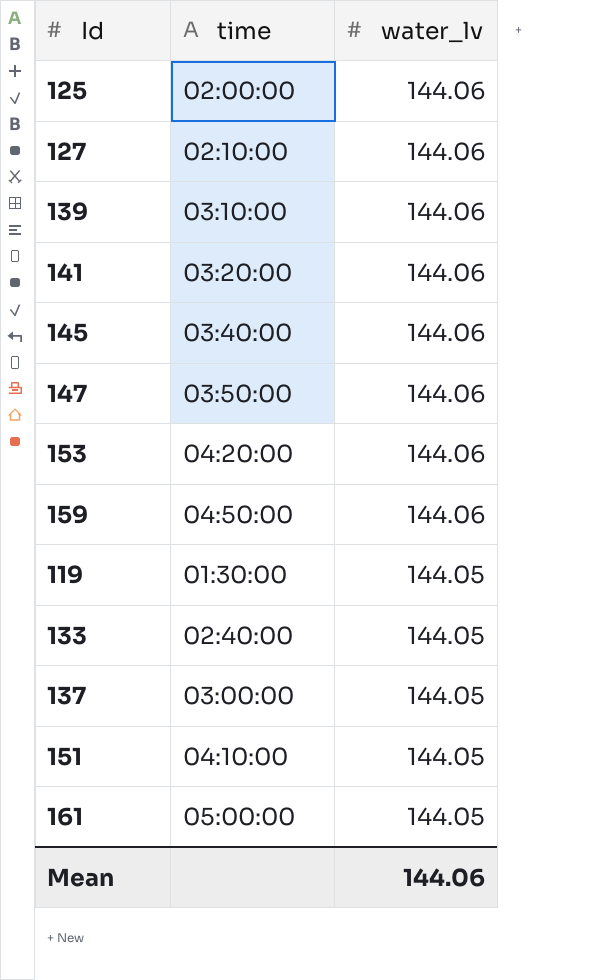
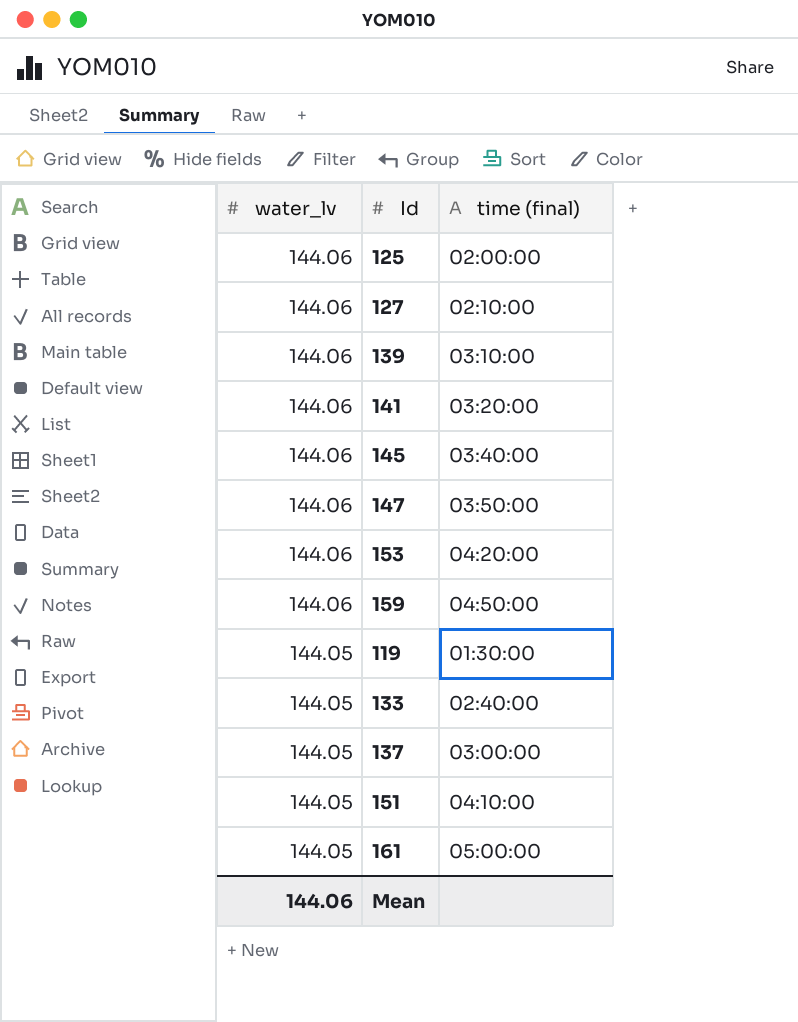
column water_lv | position: 3 -> 1
column name: time -> time (final)

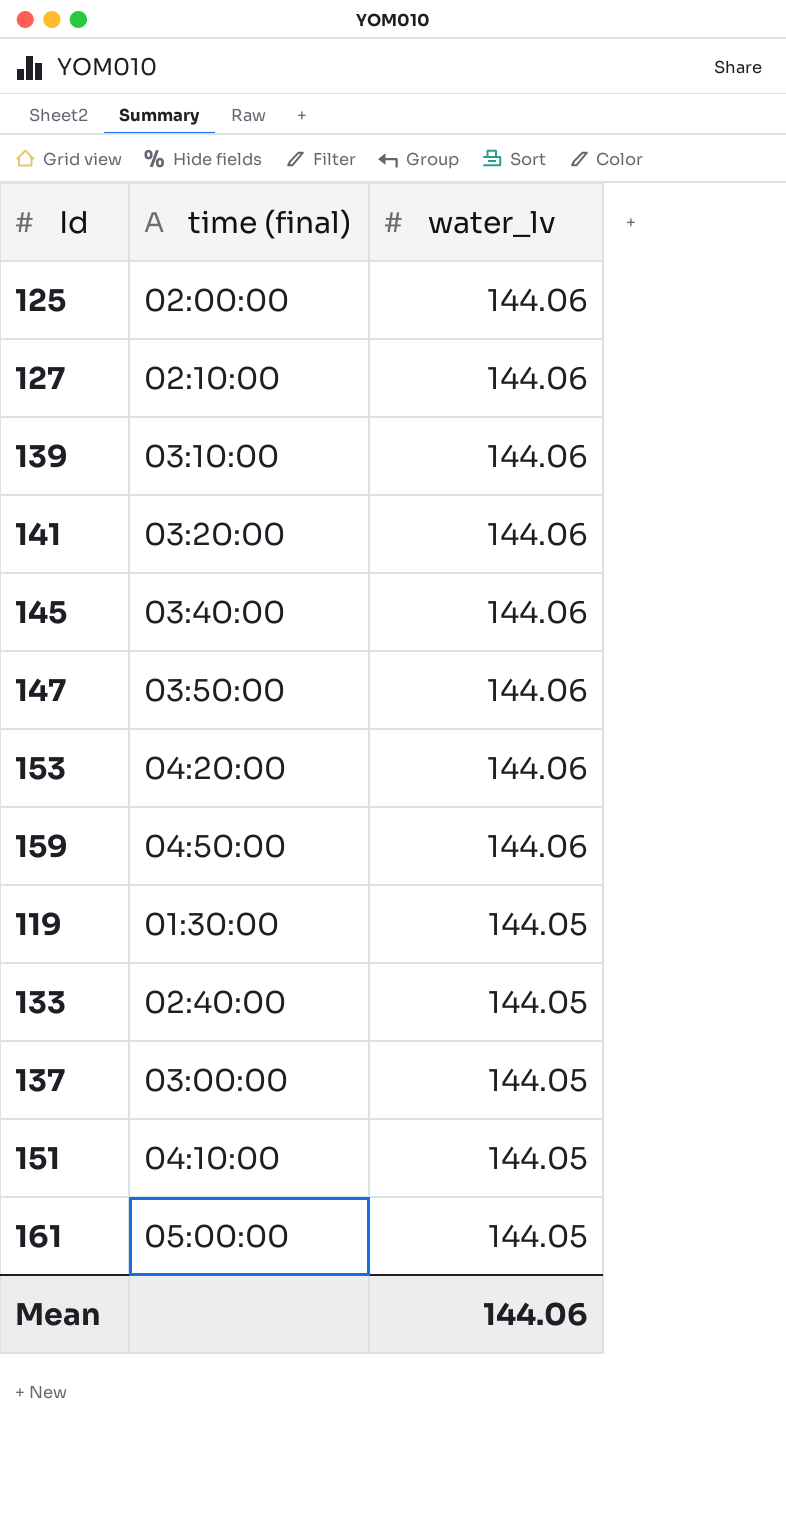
column water_lv | position: 1 -> 3

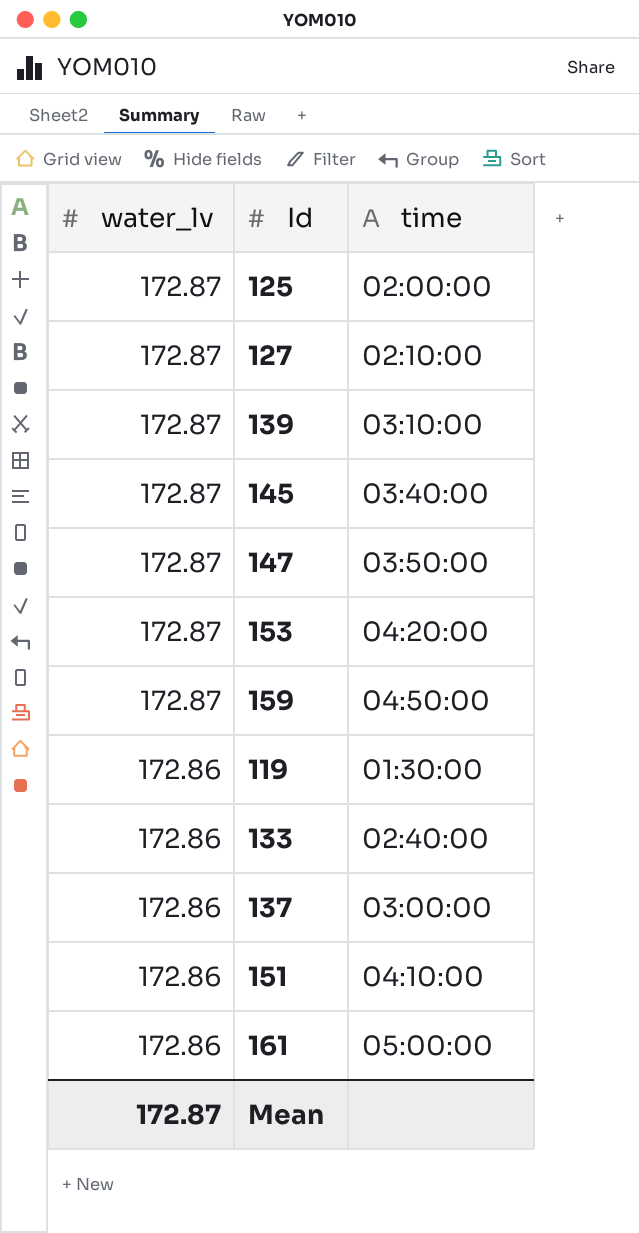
column water_lv | position: 3 -> 1
column name: time (final) -> time
row 141: 03:20:00 | 144.06 -> none
125 | water_lv: 144.06 -> 172.87
127 | water_lv: 144.06 -> 172.87
139 | water_lv: 144.06 -> 172.87
145 | water_lv: 144.06 -> 172.87
147 | water_lv: 144.06 -> 172.87
153 | water_lv: 144.06 -> 172.87
159 | water_lv: 144.06 -> 172.87
119 | water_lv: 144.05 -> 172.86
133 | water_lv: 144.05 -> 172.86
137 | water_lv: 144.05 -> 172.86
151 | water_lv: 144.05 -> 172.86
161 | water_lv: 144.05 -> 172.86
Mean | water_lv: 144.06 -> 172.87

